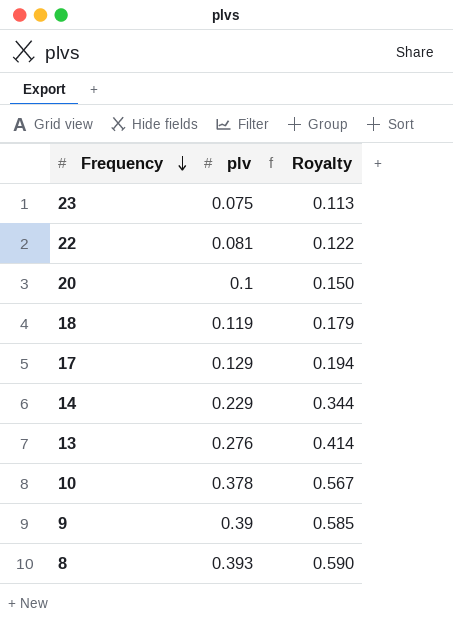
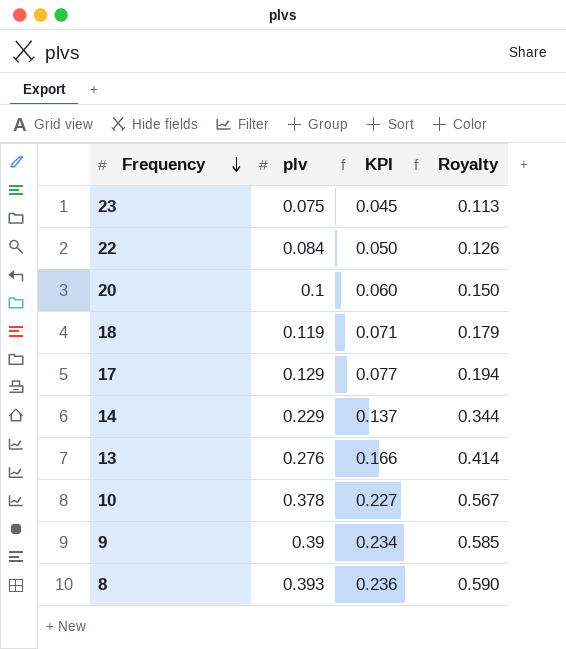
column KPI | formula: none -> [plv] * 0.6
22 | plv: 0.081 -> 0.084
22 | Royalty: 0.122 -> 0.126

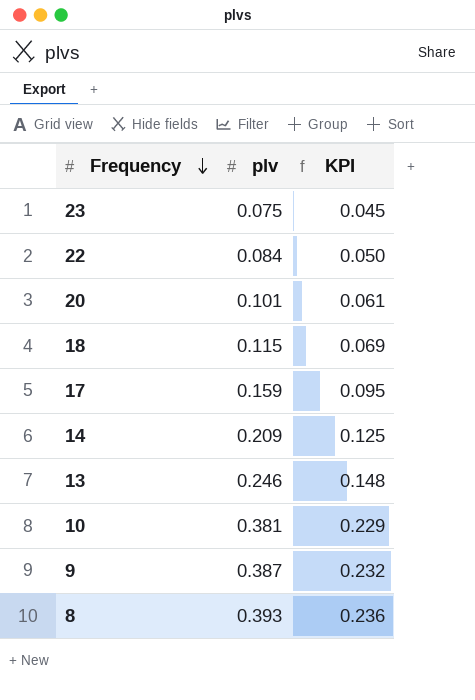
column Royalty | formula: [plv] * 1.5 -> none
20 | plv: 0.1 -> 0.101
20 | KPI: 0.060 -> 0.061
18 | plv: 0.119 -> 0.115
18 | KPI: 0.071 -> 0.069
17 | plv: 0.129 -> 0.159
17 | KPI: 0.077 -> 0.095
14 | plv: 0.229 -> 0.209
14 | KPI: 0.137 -> 0.125
13 | plv: 0.276 -> 0.246
13 | KPI: 0.166 -> 0.148
10 | plv: 0.378 -> 0.381
10 | KPI: 0.227 -> 0.229
9 | plv: 0.39 -> 0.387
9 | KPI: 0.234 -> 0.232

